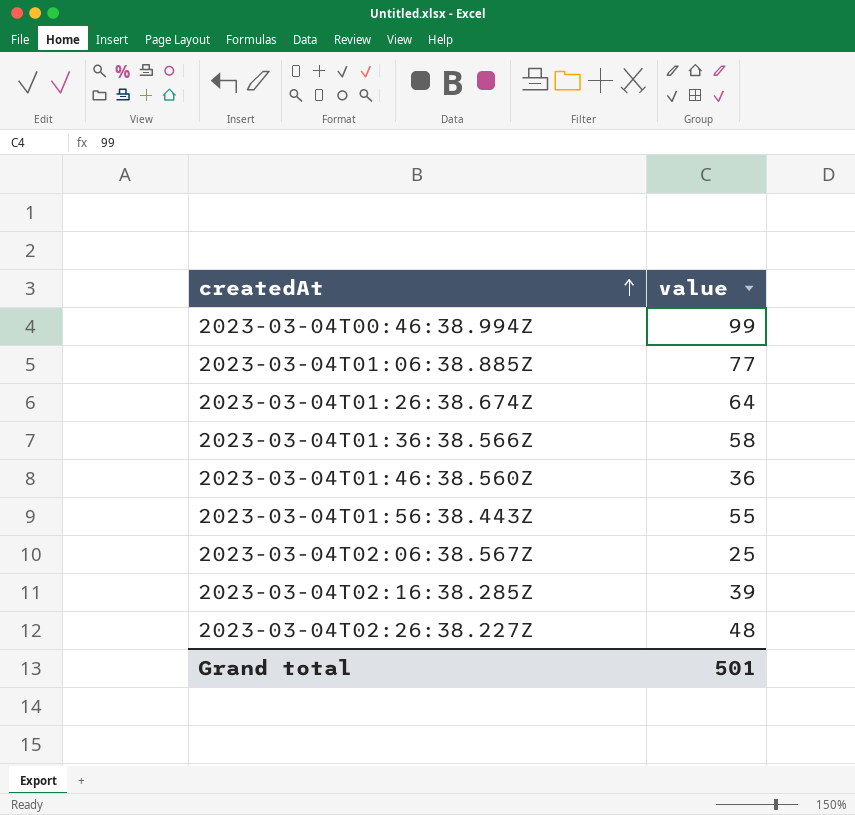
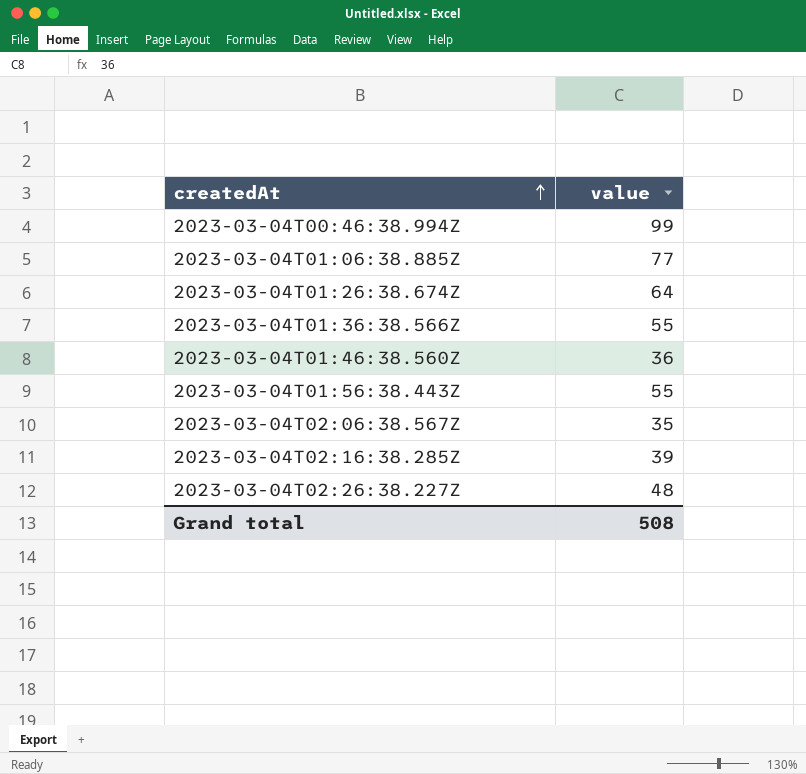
2023-03-04T01:36:38.566Z | value: 58 -> 55
2023-03-04T02:06:38.567Z | value: 25 -> 35
Grand total | value: 501 -> 508

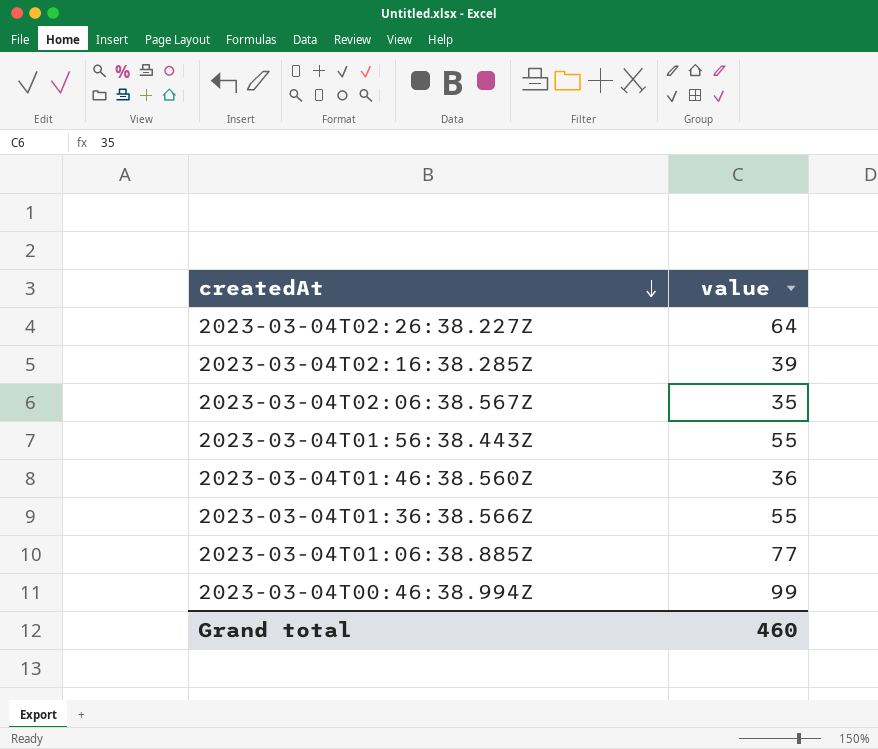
row order: createdAt ascending -> createdAt descending
row 2023-03-04T01:26:38.674Z: 64 -> none
2023-03-04T02:26:38.227Z | value: 48 -> 64
Grand total | value: 508 -> 460

